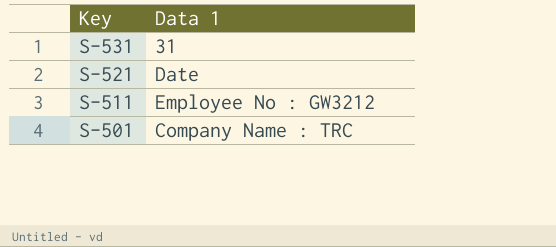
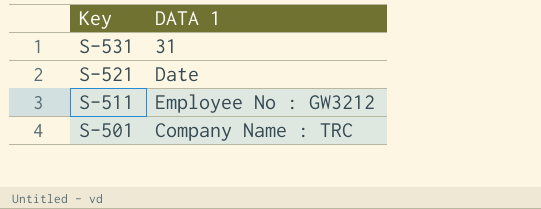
column name: Data 1 -> DATA 1

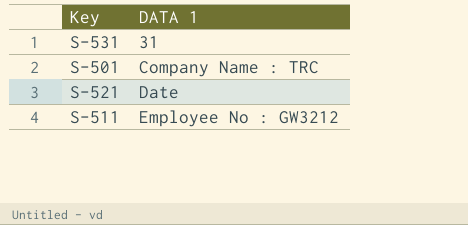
row order: Key descending -> DATA 1 ascending

